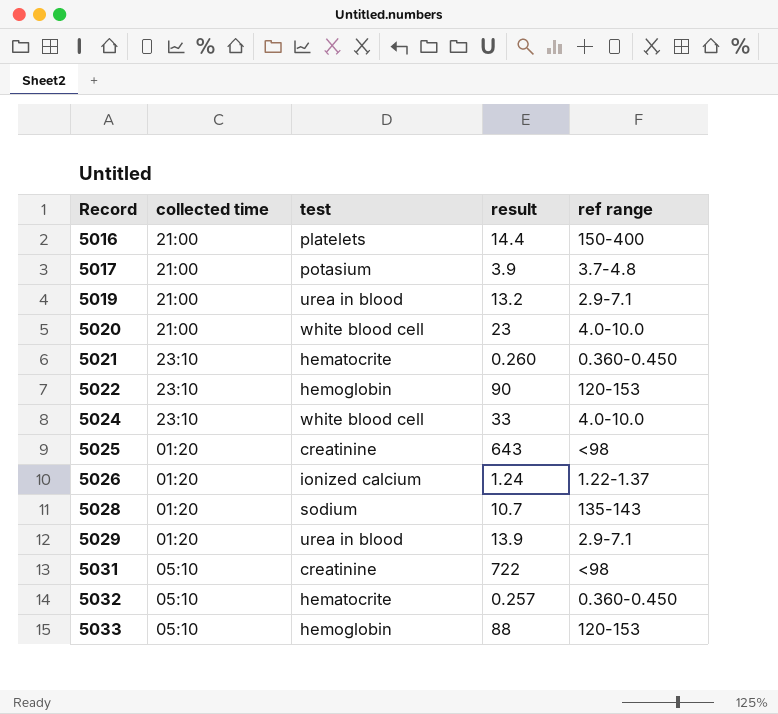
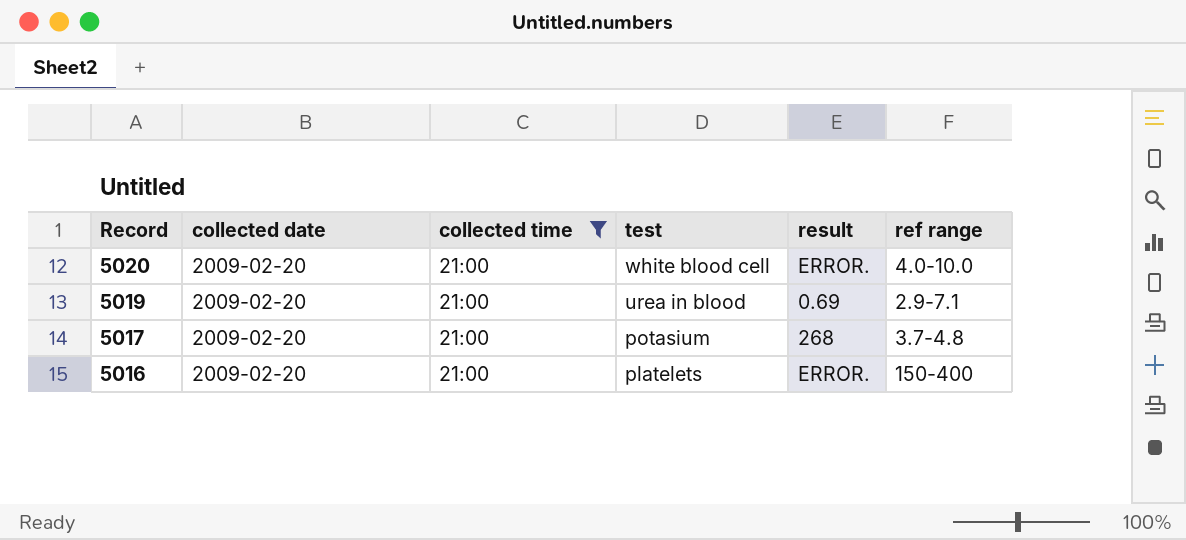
filter: none -> collected time = 21:00
row order: Record ascending -> Record descending
column collected date | position: none -> 2
5020 | result: 23 -> ERROR.
5019 | result: 13.2 -> 0.69
5017 | result: 3.9 -> 268
5016 | result: 14.4 -> ERROR.

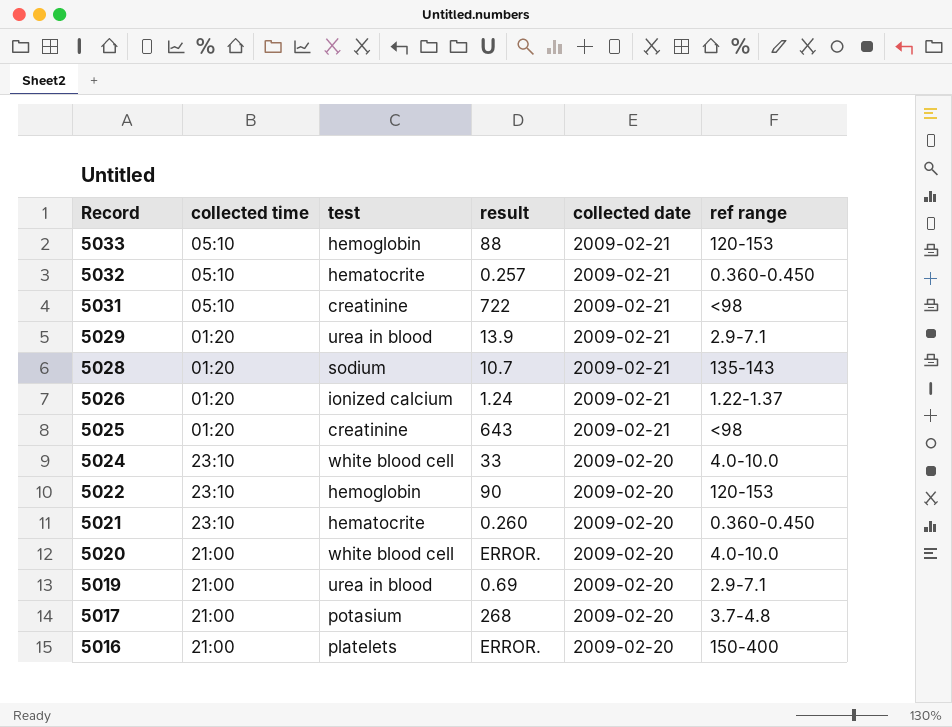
filter: collected time = 21:00 -> none
column collected date | position: 2 -> 5

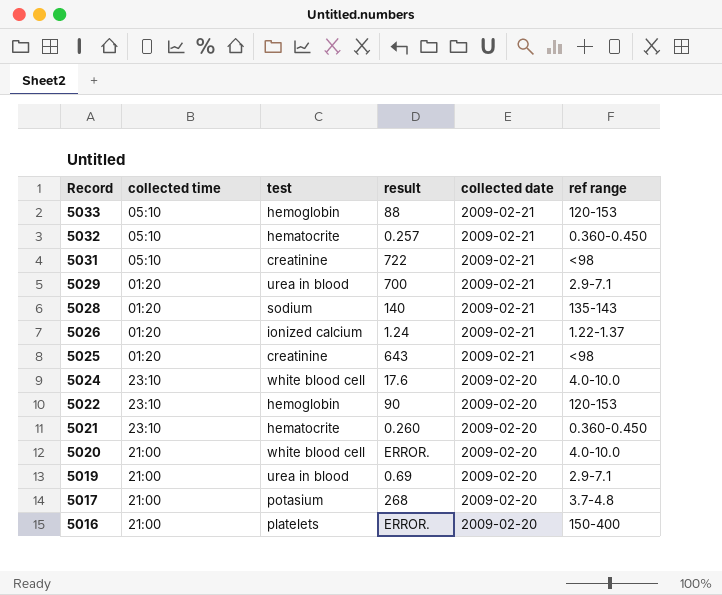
5029 | result: 13.9 -> 700
5028 | result: 10.7 -> 140
5024 | result: 33 -> 17.6

